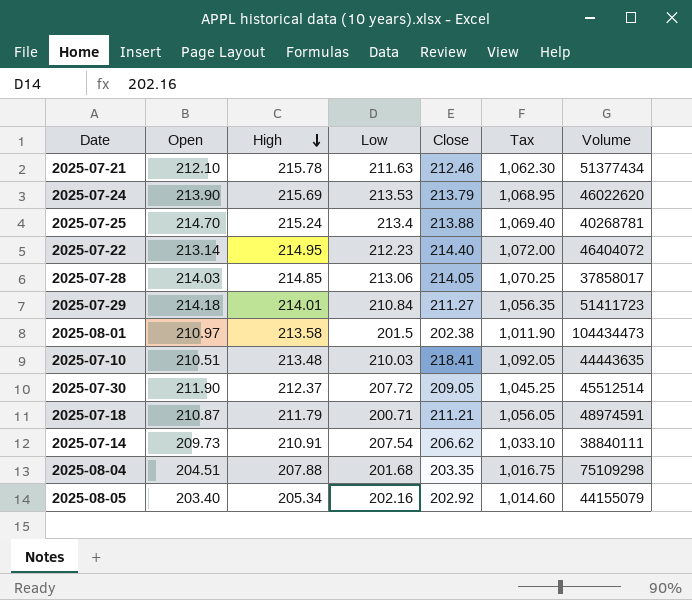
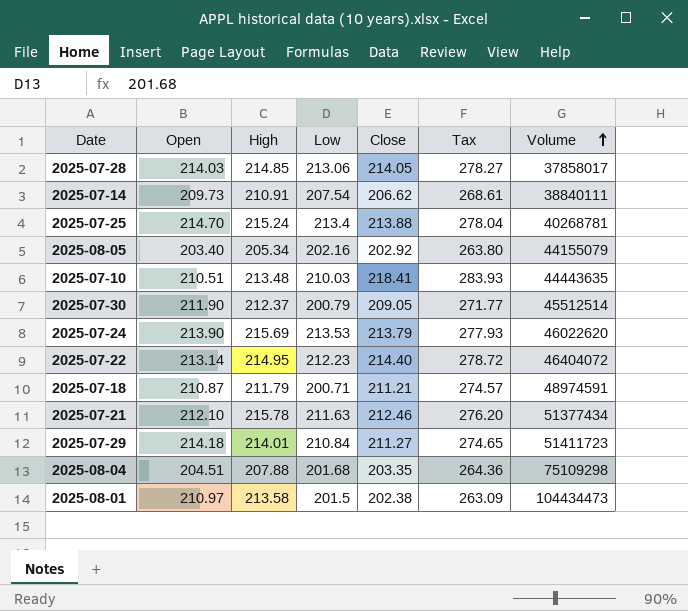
row order: High descending -> Volume ascending
column Tax | formula: [Close] * 5 -> [Close] * 1.3
2025-07-30 | Low: 207.72 -> 200.79

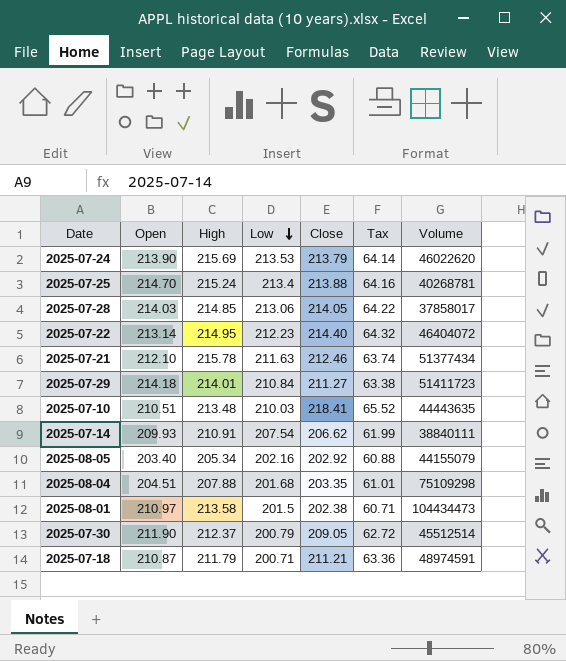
row order: Volume ascending -> Low descending
column Tax | formula: [Close] * 1.3 -> [Close] * 0.3
2025-07-14 | Open: 209.73 -> 209.93

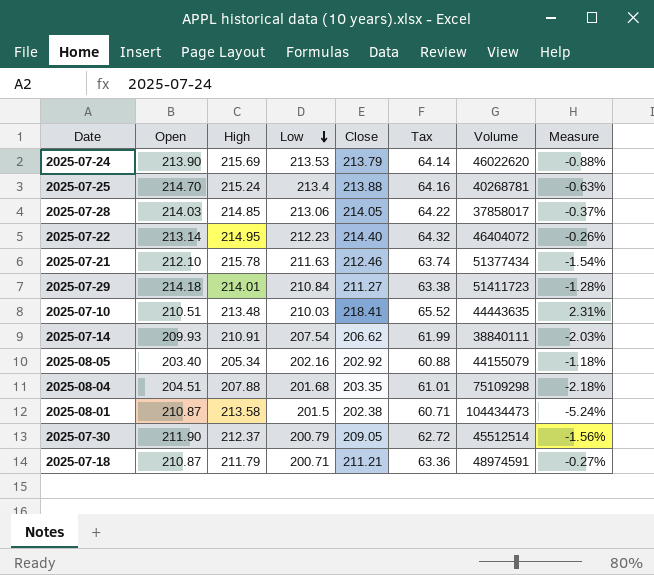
column Measure | formula: none -> ([Close] - [High]) / [High]
2025-08-01 | Open: 210.97 -> 210.87

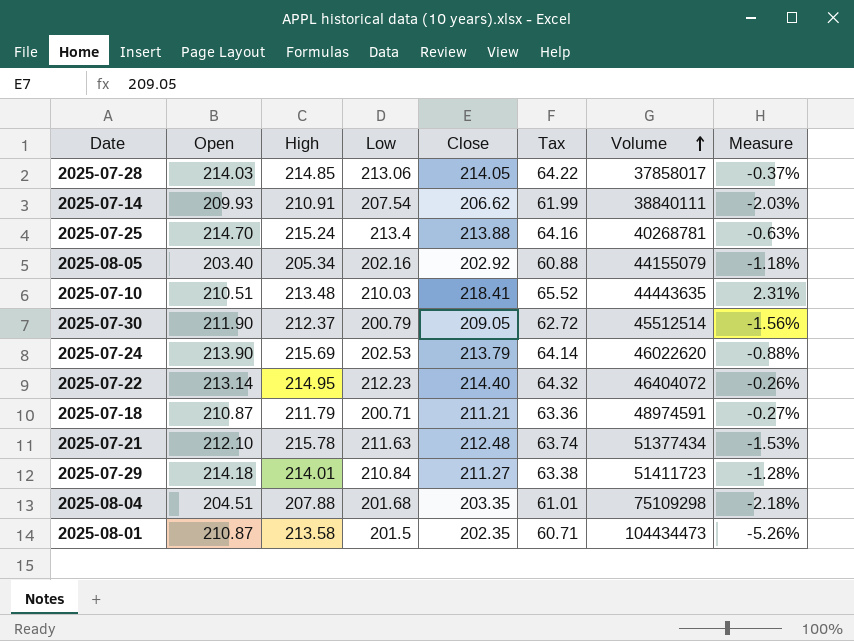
row order: Low descending -> Volume ascending
2025-07-24 | Low: 213.53 -> 202.53
2025-07-21 | Close: 212.46 -> 212.48
2025-07-21 | Measure: -1.54% -> -1.53%
2025-08-01 | Close: 202.38 -> 202.35
2025-08-01 | Measure: -5.24% -> -5.26%

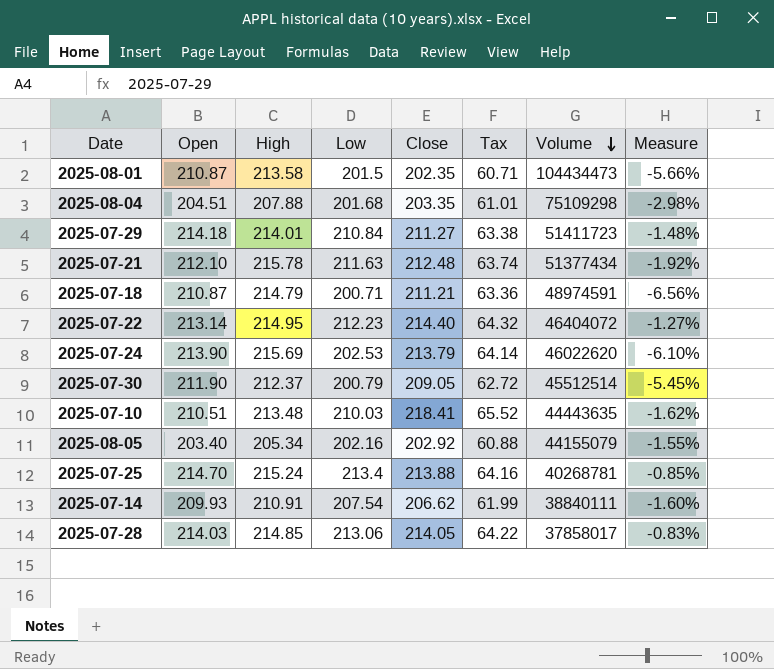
row order: Volume ascending -> Volume descending
column Measure | formula: ([Close] - [High]) / [High] -> ([Low] - [High]) / [High]
2025-07-18 | High: 211.79 -> 214.79

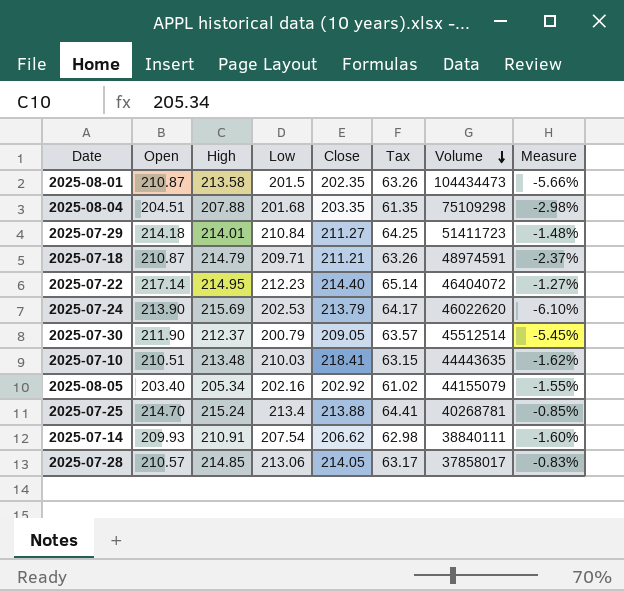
column Tax | formula: [Close] * 0.3 -> [Open] * 0.3
row 2025-07-21: 212.10 | 215.78 | 211.63 | 212.48 | 63.74 | 51377434 | -1.92% -> none
2025-07-18 | Low: 200.71 -> 209.71
2025-07-18 | Measure: -6.56% -> -2.37%
2025-07-22 | Open: 213.14 -> 217.14
2025-07-28 | Open: 214.03 -> 210.57

